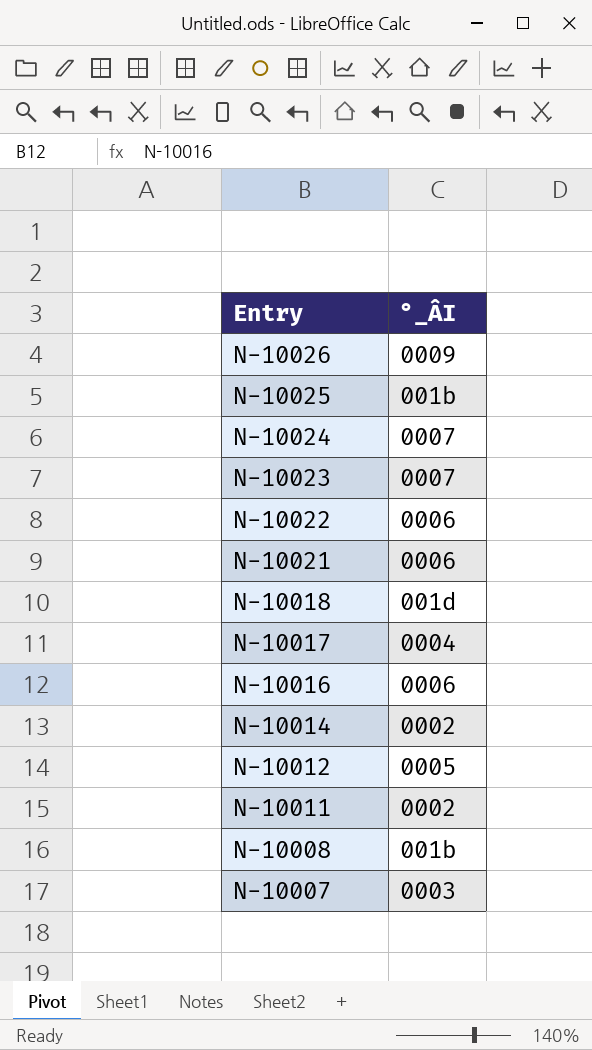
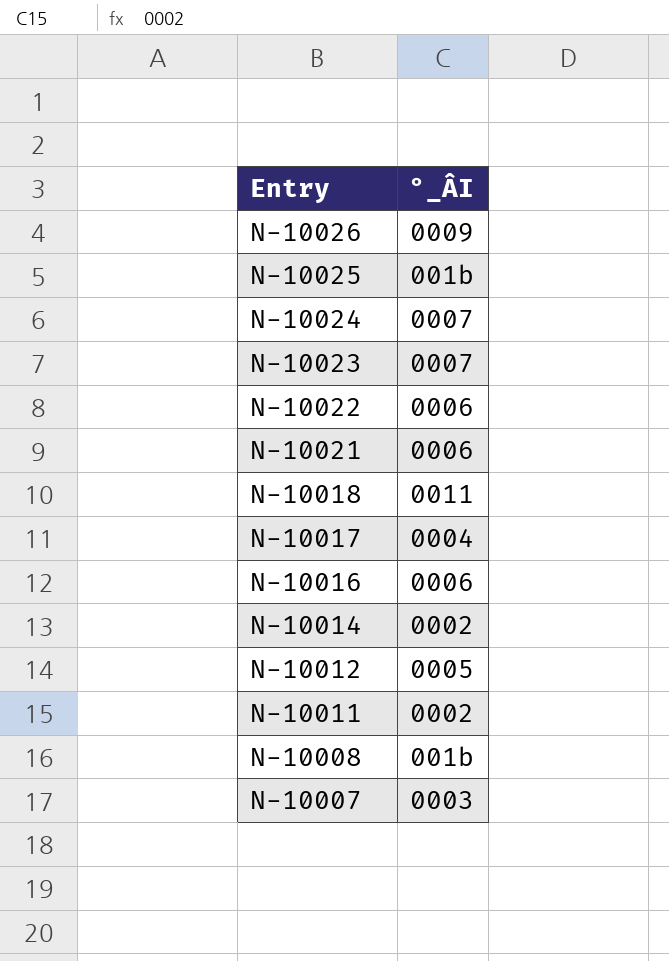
N-10018 | °_ÂI: 001d -> 0011

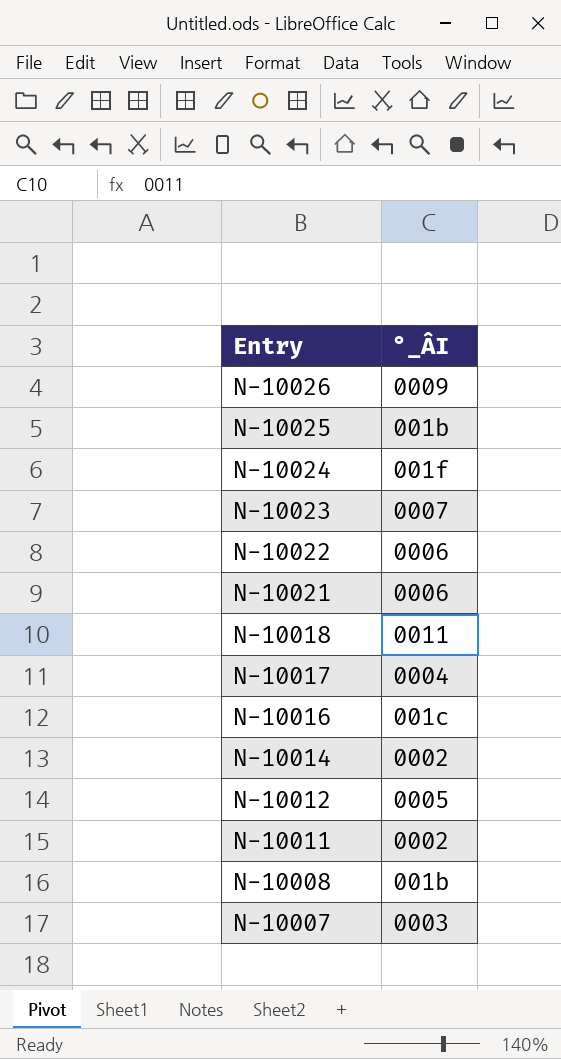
N-10024 | °_ÂI: 0007 -> 001f
N-10016 | °_ÂI: 0006 -> 001c

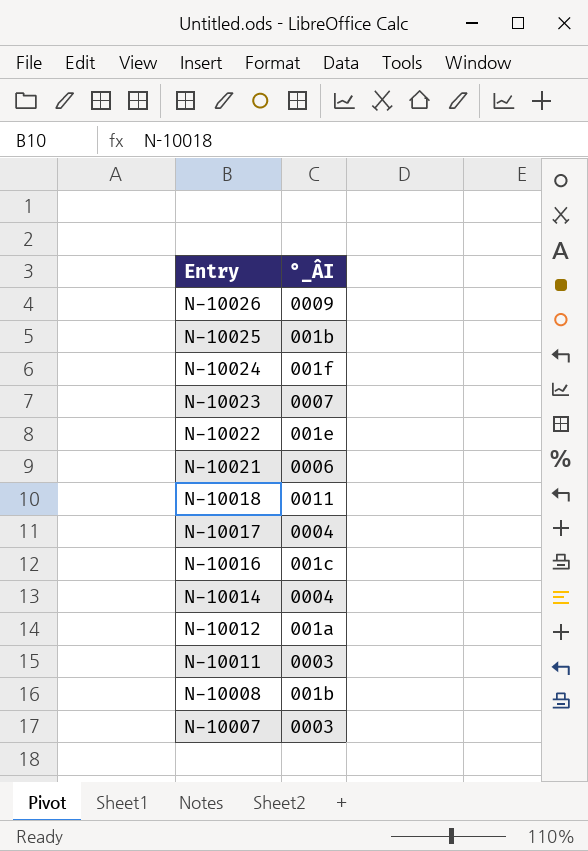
N-10022 | °_ÂI: 0006 -> 001e
N-10014 | °_ÂI: 0002 -> 0004
N-10012 | °_ÂI: 0005 -> 001a
N-10011 | °_ÂI: 0002 -> 0003

